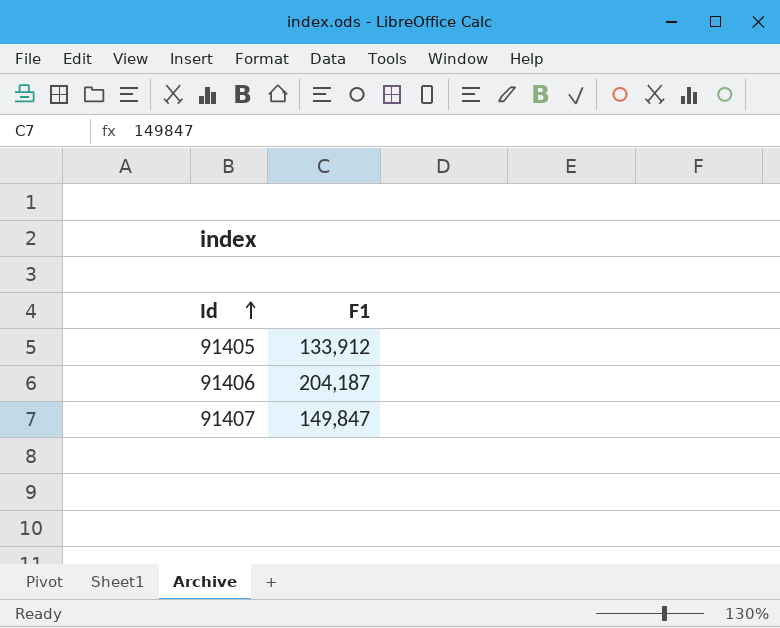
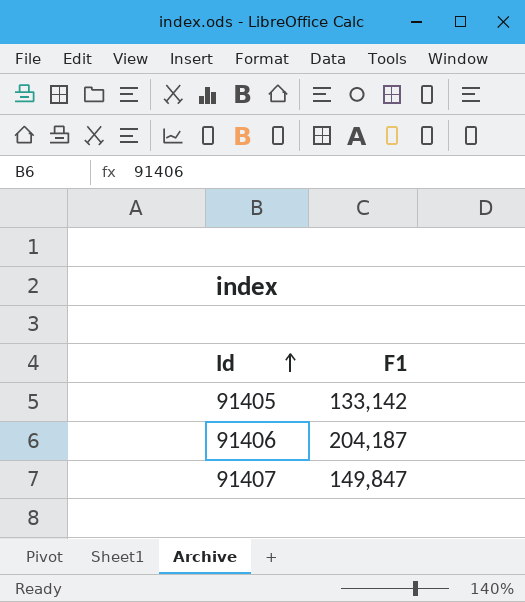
91405 | F1: 133,912 -> 133,142

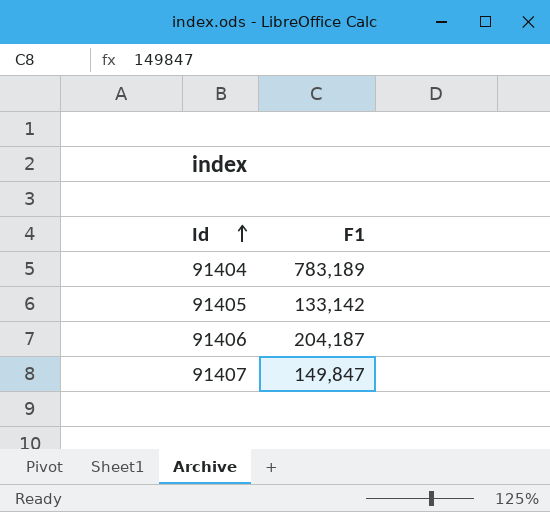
row 91404: none -> 783,189

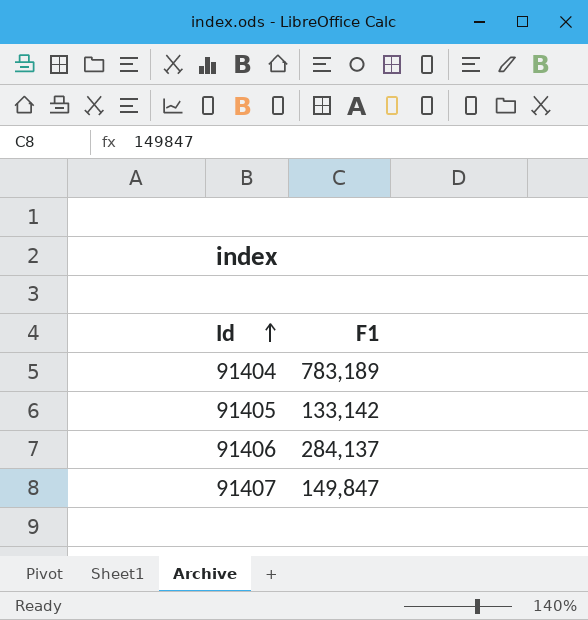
91406 | F1: 204,187 -> 284,137

